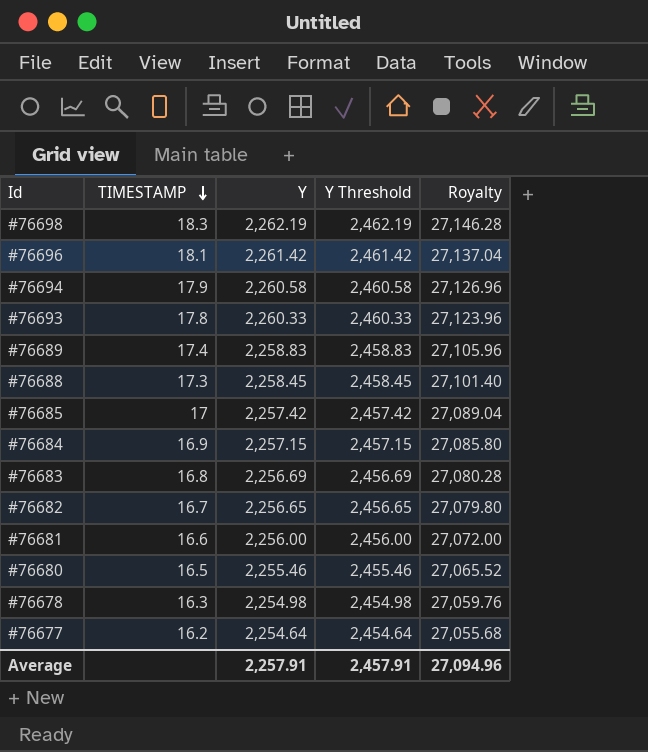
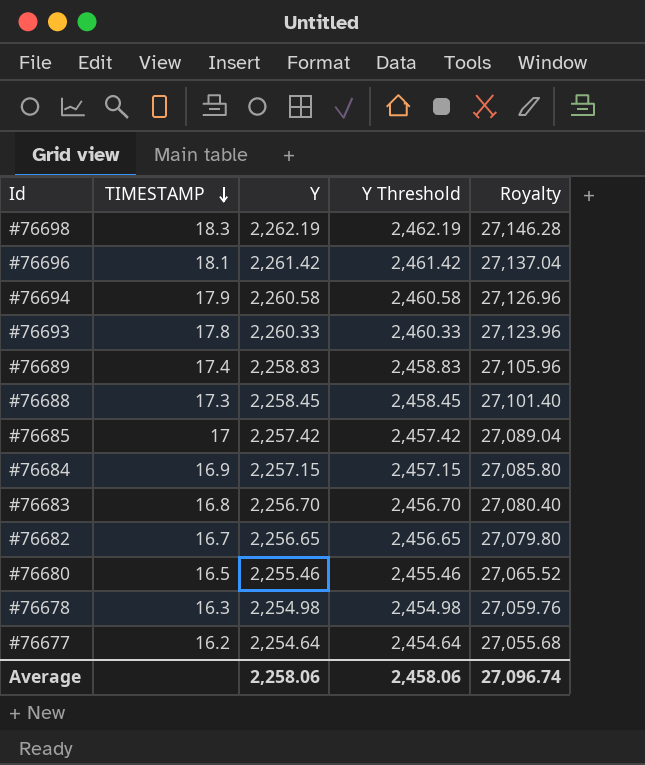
row #76681: 16.6 | 2,256.00 | 2,456.00 | 27,072.00 -> none
#76683 | Y: 2,256.69 -> 2,256.70
#76683 | Y Threshold: 2,456.69 -> 2,456.70
#76683 | Royalty: 27,080.28 -> 27,080.40
Average | Y: 2,257.91 -> 2,258.06
Average | Y Threshold: 2,457.91 -> 2,458.06
Average | Royalty: 27,094.96 -> 27,096.74

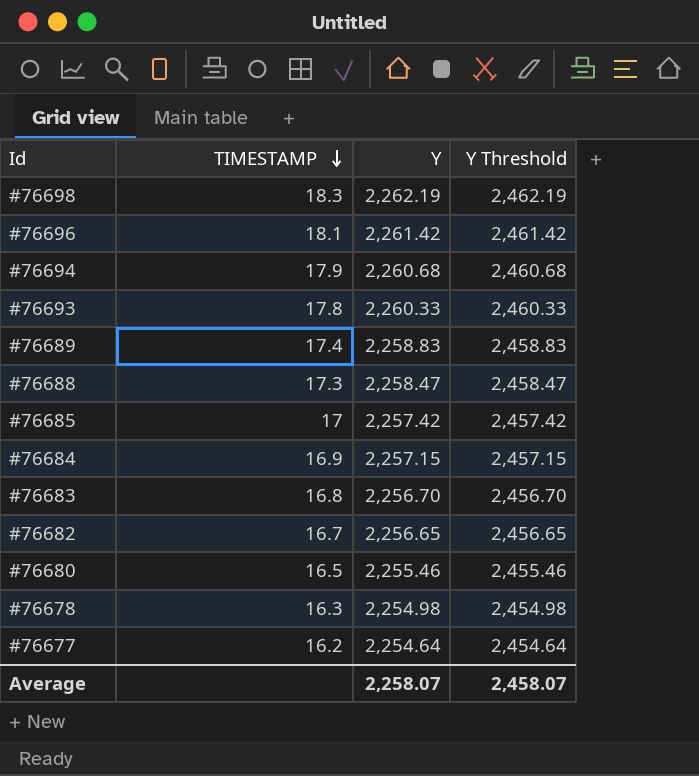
column Royalty | formula: [Y] * 12 -> none
#76694 | Y: 2,260.58 -> 2,260.68
#76694 | Y Threshold: 2,460.58 -> 2,460.68
#76688 | Y: 2,258.45 -> 2,258.47
#76688 | Y Threshold: 2,458.45 -> 2,458.47
Average | Y: 2,258.06 -> 2,258.07
Average | Y Threshold: 2,458.06 -> 2,458.07

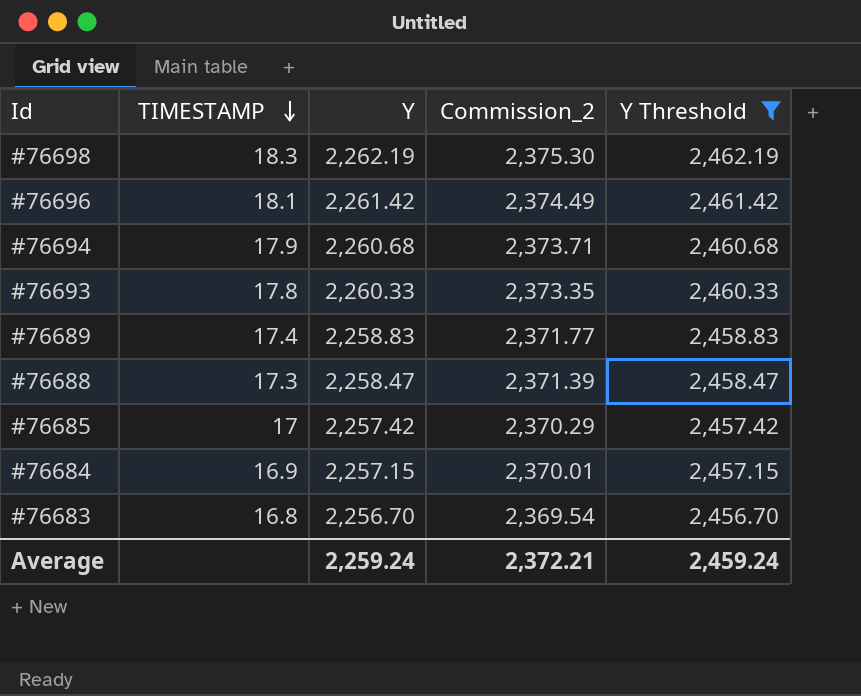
filter: none -> Y Threshold >= 2,456.70
column Commission_2 | formula: none -> [Y] * 1.05
Average | Y: 2,258.07 -> 2,259.24
Average | Y Threshold: 2,458.07 -> 2,459.24

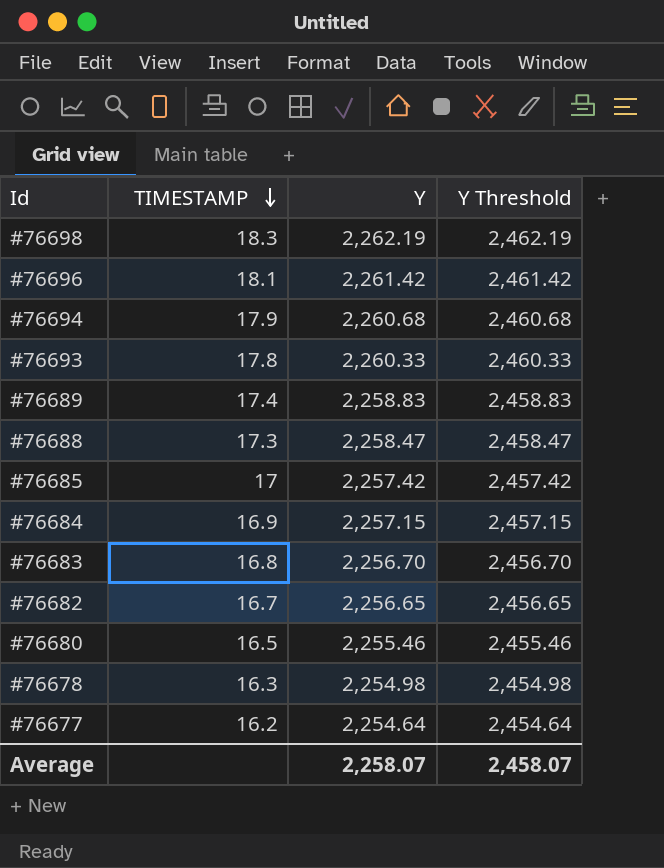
filter: Y Threshold >= 2,456.70 -> none
column Commission_2 | formula: [Y] * 1.05 -> none
Average | Y: 2,259.24 -> 2,258.07
Average | Y Threshold: 2,459.24 -> 2,458.07

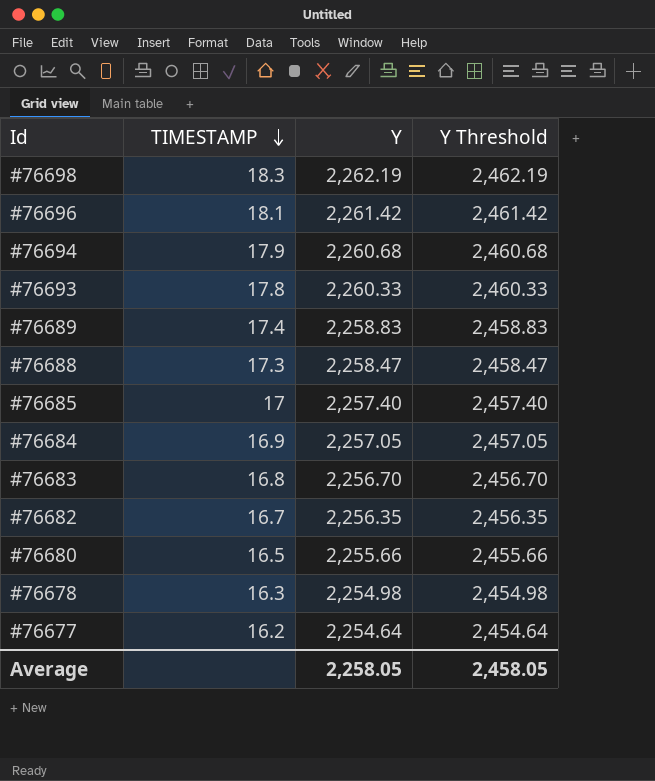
#76685 | Y: 2,257.42 -> 2,257.40
#76685 | Y Threshold: 2,457.42 -> 2,457.40
#76684 | Y: 2,257.15 -> 2,257.05
#76684 | Y Threshold: 2,457.15 -> 2,457.05
#76682 | Y: 2,256.65 -> 2,256.35
#76682 | Y Threshold: 2,456.65 -> 2,456.35
#76680 | Y: 2,255.46 -> 2,255.66
#76680 | Y Threshold: 2,455.46 -> 2,455.66
Average | Y: 2,258.07 -> 2,258.05
Average | Y Threshold: 2,458.07 -> 2,458.05

